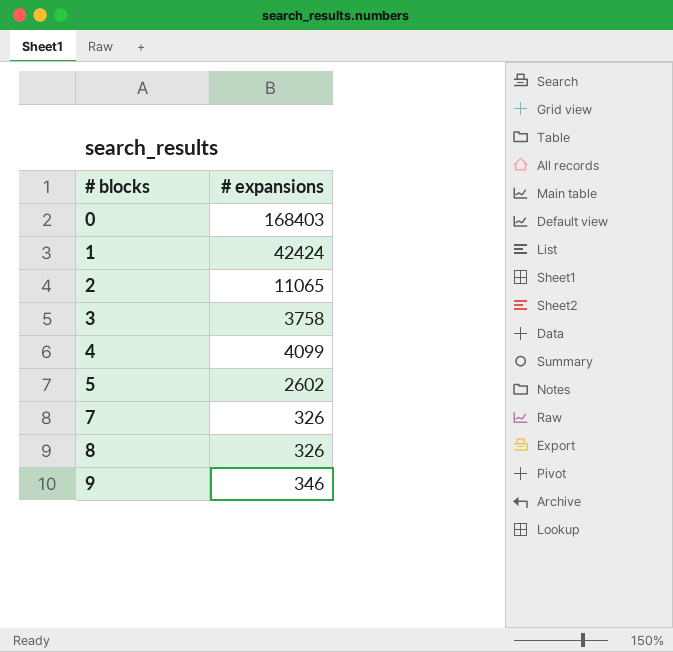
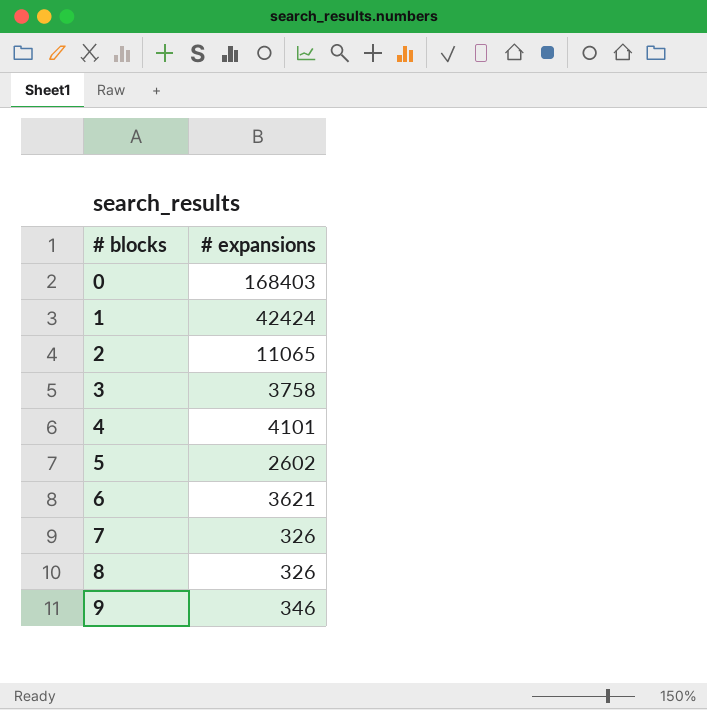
4 | # expansions: 4099 -> 4101
row 6: none -> 3621

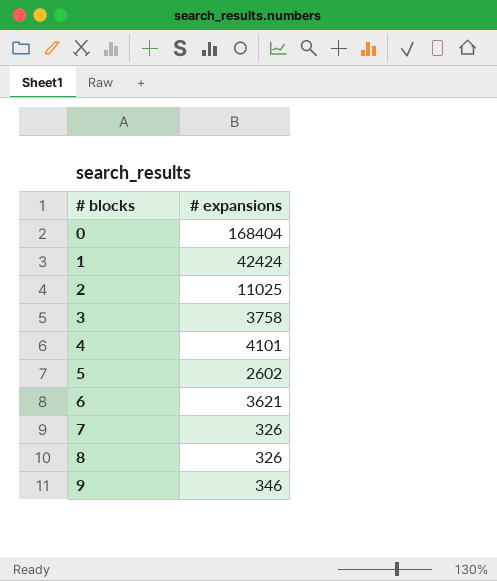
0 | # expansions: 168403 -> 168404
2 | # expansions: 11065 -> 11025

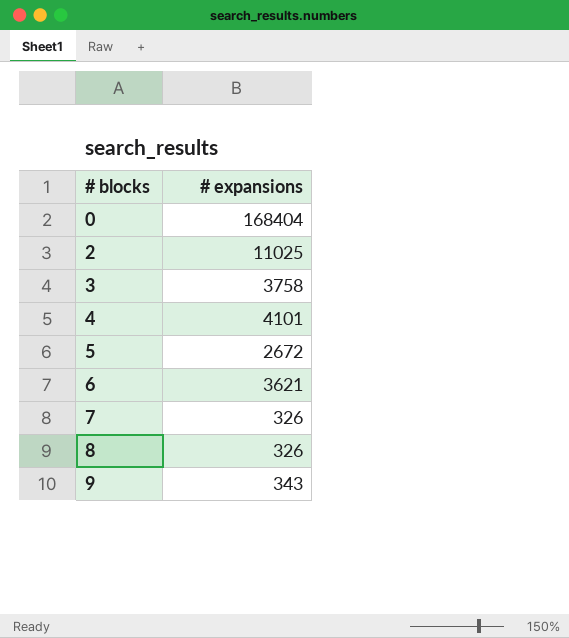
row 1: 42424 -> none
5 | # expansions: 2602 -> 2672
9 | # expansions: 346 -> 343

